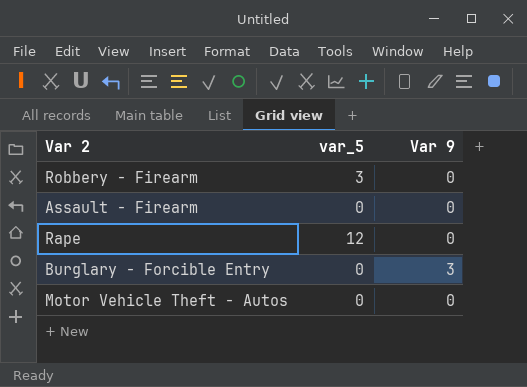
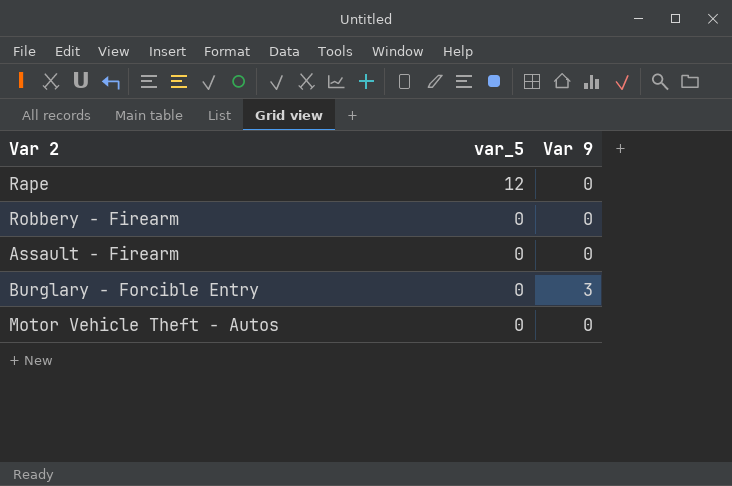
row order: none -> var_5 descending
Robbery - Firearm | var_5: 3 -> 0

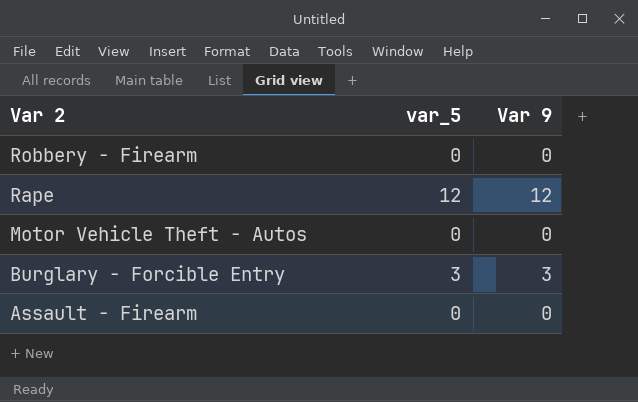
row order: var_5 descending -> Var 2 descending
Rape | Var 9: 0 -> 12
Burglary - Forcible Entry | var_5: 0 -> 3

